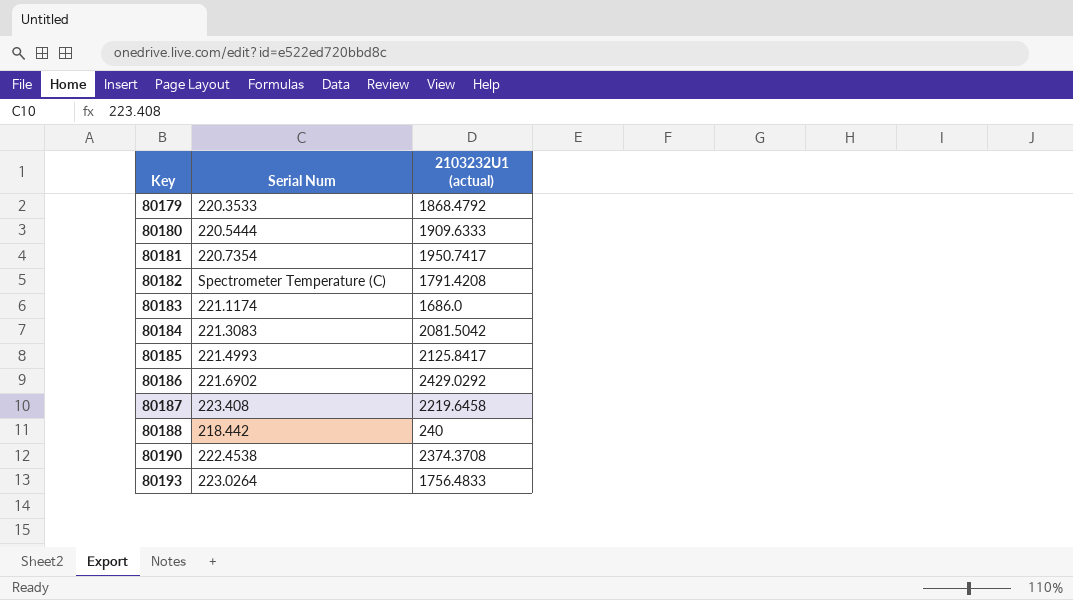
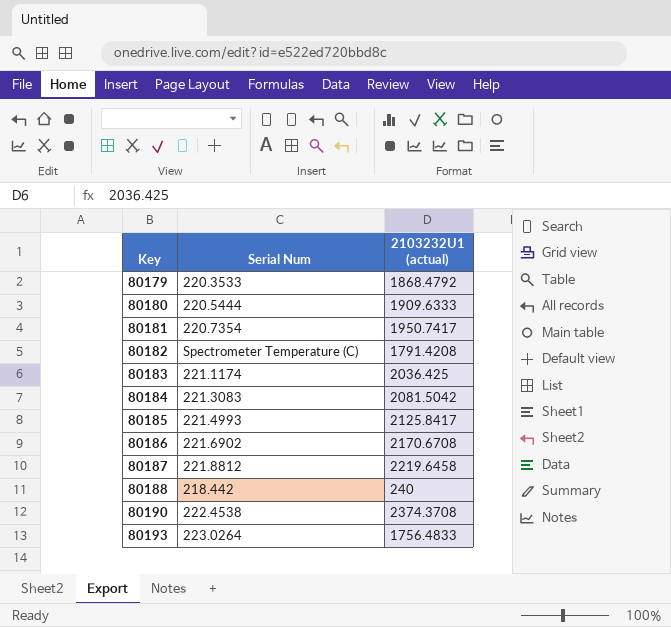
80183 | 2103232U1 (actual): 1686.0 -> 2036.425
80186 | 2103232U1 (actual): 2429.0292 -> 2170.6708
80187 | Serial Num: 223.408 -> 221.8812

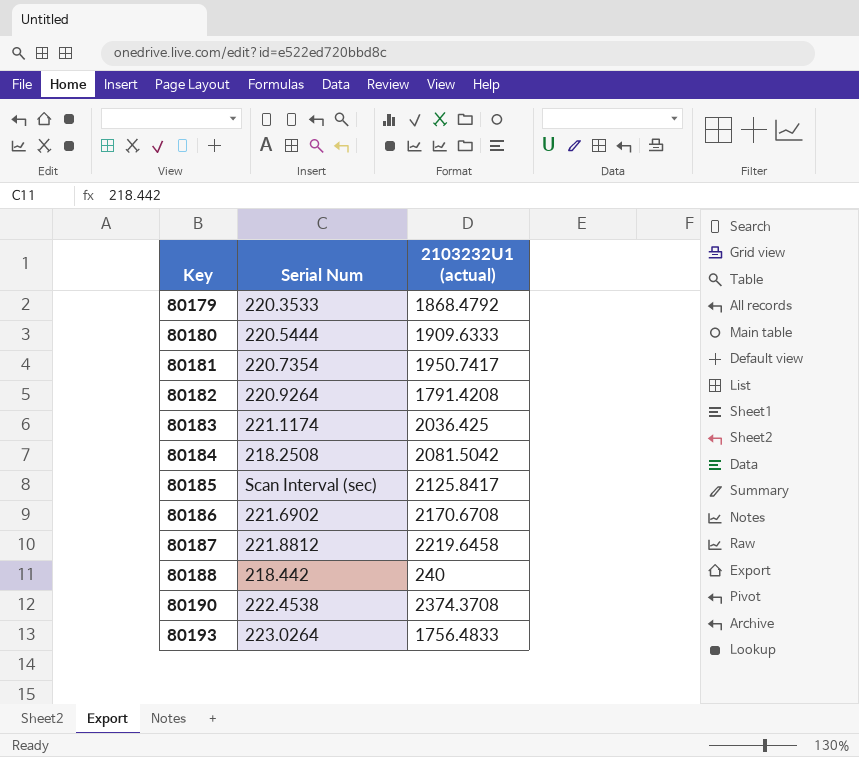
80182 | Serial Num: Spectrometer Temperature (C) -> 220.9264
80184 | Serial Num: 221.3083 -> 218.2508
80185 | Serial Num: 221.4993 -> Scan Interval (sec)

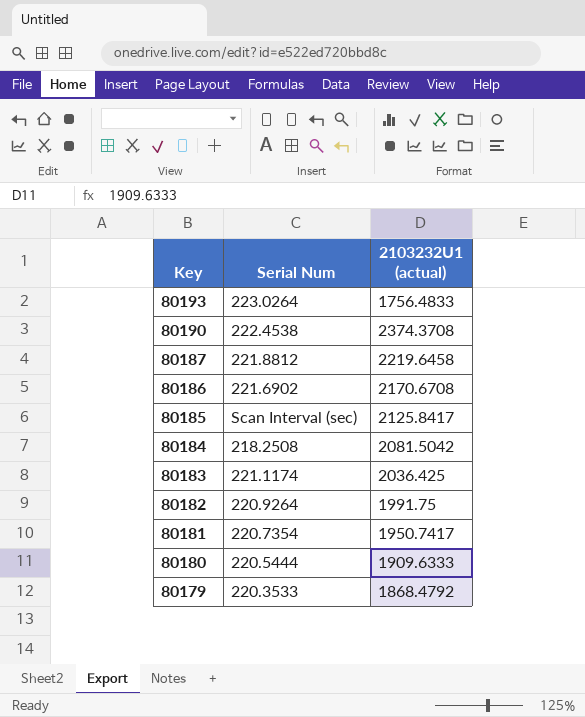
row order: Key ascending -> Key descending
row 80188: 218.442 | 240 -> none
80182 | 2103232U1 (actual): 1791.4208 -> 1991.75

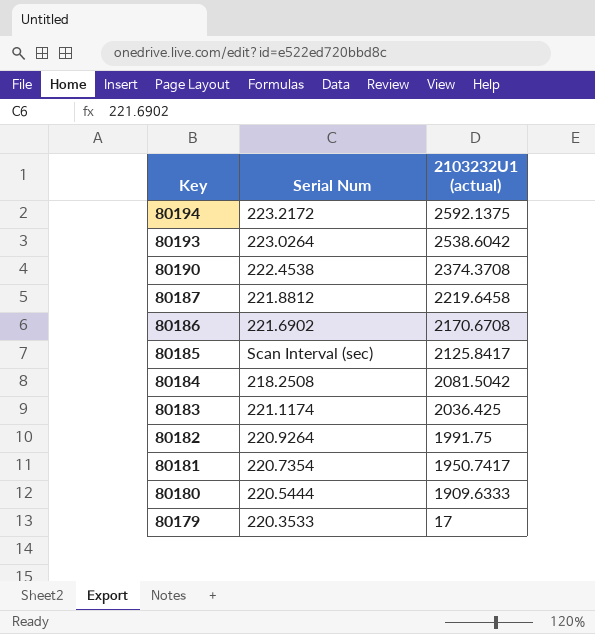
row 80194: none -> 223.2172 | 2592.1375
80193 | 2103232U1 (actual): 1756.4833 -> 2538.6042
80179 | 2103232U1 (actual): 1868.4792 -> 17

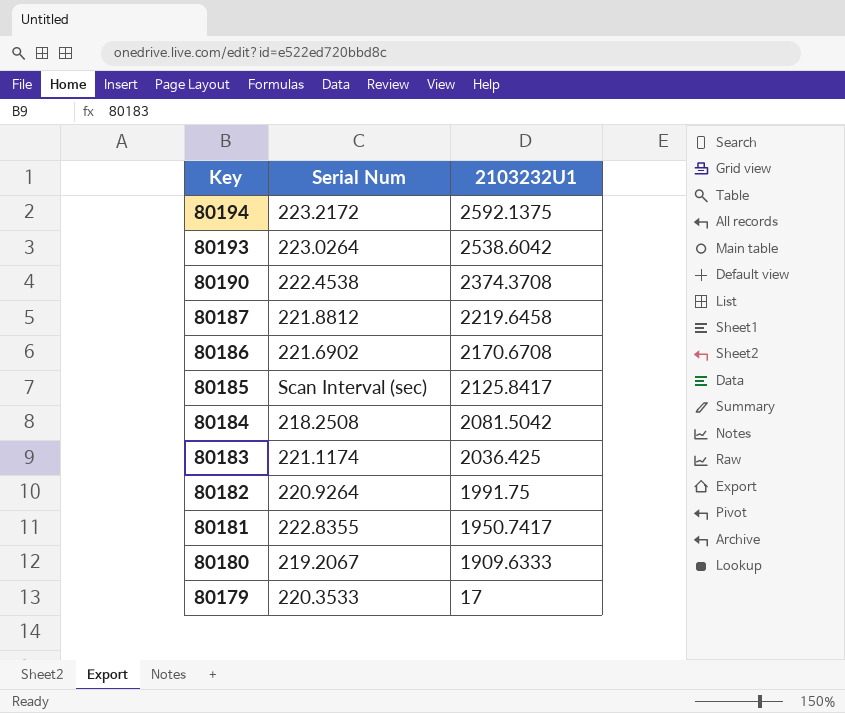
column name: 2103232U1 (actual) -> 2103232U1
80181 | Serial Num: 220.7354 -> 222.8355
80180 | Serial Num: 220.5444 -> 219.2067

